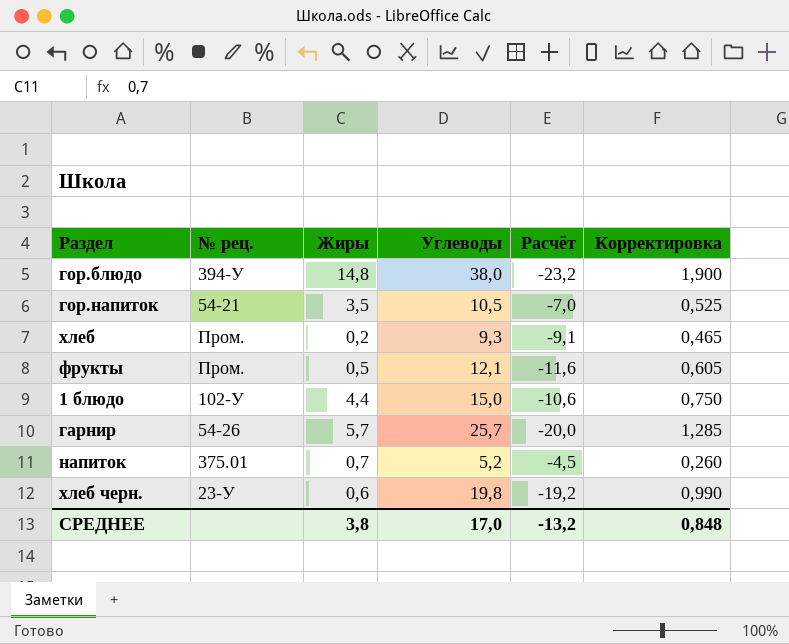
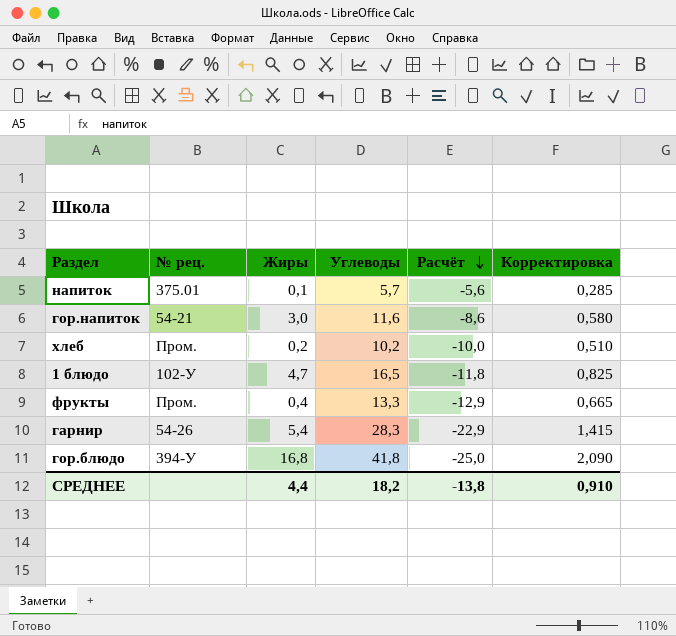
row order: none -> Расчёт descending
row хлеб черн.: 23-У | 0,6 | 19,8 | -19,2 | 0,990 -> none
напиток | Жиры: 0,7 -> 0,1
напиток | Углеводы: 5,2 -> 5,7
напиток | Расчёт: -4,5 -> -5,6
напиток | Корректировка: 0,260 -> 0,285
гор.напиток | Жиры: 3,5 -> 3,0
гор.напиток | Углеводы: 10,5 -> 11,6
гор.напиток | Расчёт: -7,0 -> -8,6
гор.напиток | Корректировка: 0,525 -> 0,580
хлеб | Углеводы: 9,3 -> 10,2
хлеб | Расчёт: -9,1 -> -10,0
хлеб | Корректировка: 0,465 -> 0,510
1 блюдо | Жиры: 4,4 -> 4,7
1 блюдо | Углеводы: 15,0 -> 16,5
1 блюдо | Расчёт: -10,6 -> -11,8
1 блюдо | Корректировка: 0,750 -> 0,825
фрукты | Жиры: 0,5 -> 0,4
фрукты | Углеводы: 12,1 -> 13,3
фрукты | Расчёт: -11,6 -> -12,9
фрукты | Корректировка: 0,605 -> 0,665
гарнир | Жиры: 5,7 -> 5,4
гарнир | Углеводы: 25,7 -> 28,3
гарнир | Расчёт: -20,0 -> -22,9
гарнир | Корректировка: 1,285 -> 1,415
гор.блюдо | Жиры: 14,8 -> 16,8
гор.блюдо | Углеводы: 38,0 -> 41,8
гор.блюдо | Расчёт: -23,2 -> -25,0
гор.блюдо | Корректировка: 1,900 -> 2,090
СРЕДНЕЕ | Жиры: 3,8 -> 4,4
СРЕДНЕЕ | Углеводы: 17,0 -> 18,2
СРЕДНЕЕ | Расчёт: -13,2 -> -13,8
СРЕДНЕЕ | Корректировка: 0,848 -> 0,910

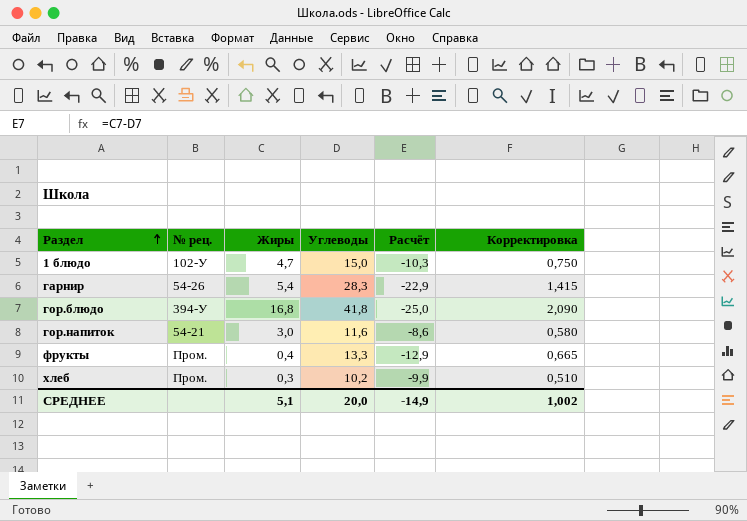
row order: Расчёт descending -> Раздел ascending
row напиток: 375.01 | 0,1 | 5,7 | -5,6 | 0,285 -> none
1 блюдо | Углеводы: 16,5 -> 15,0
1 блюдо | Расчёт: -11,8 -> -10,3
1 блюдо | Корректировка: 0,825 -> 0,750
хлеб | Жиры: 0,2 -> 0,3
хлеб | Расчёт: -10,0 -> -9,9
СРЕДНЕЕ | Жиры: 4,4 -> 5,1
СРЕДНЕЕ | Углеводы: 18,2 -> 20,0
СРЕДНЕЕ | Расчёт: -13,8 -> -14,9
СРЕДНЕЕ | Корректировка: 0,910 -> 1,002

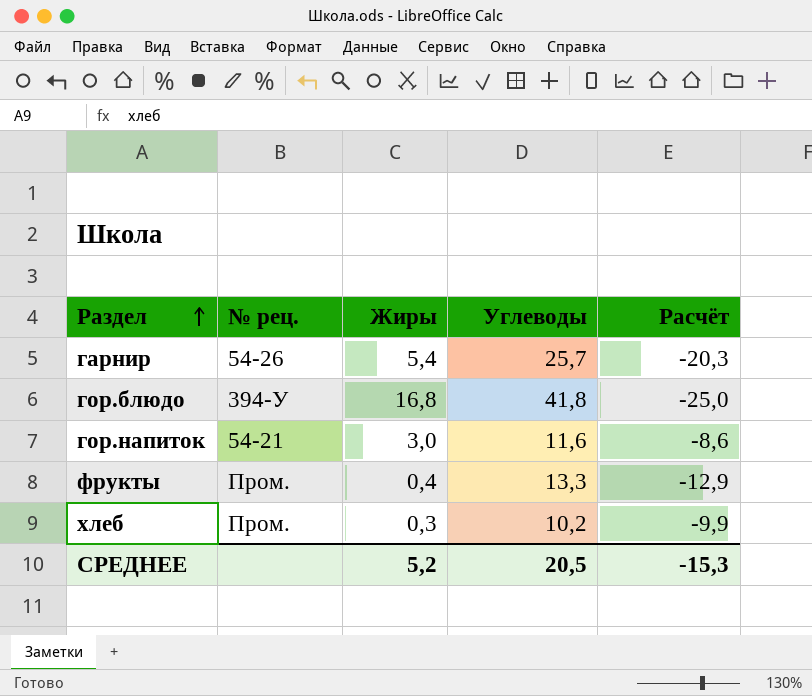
column Корректировка | formula: [Углеводы] * 0,05 -> none
row 1 блюдо: 102-У | 4,7 | 15,0 | -10,3 | 0,750 -> none
гарнир | Углеводы: 28,3 -> 25,7
гарнир | Расчёт: -22,9 -> -20,3
СРЕДНЕЕ | Жиры: 5,1 -> 5,2
СРЕДНЕЕ | Углеводы: 20,0 -> 20,5
СРЕДНЕЕ | Расчёт: -14,9 -> -15,3

